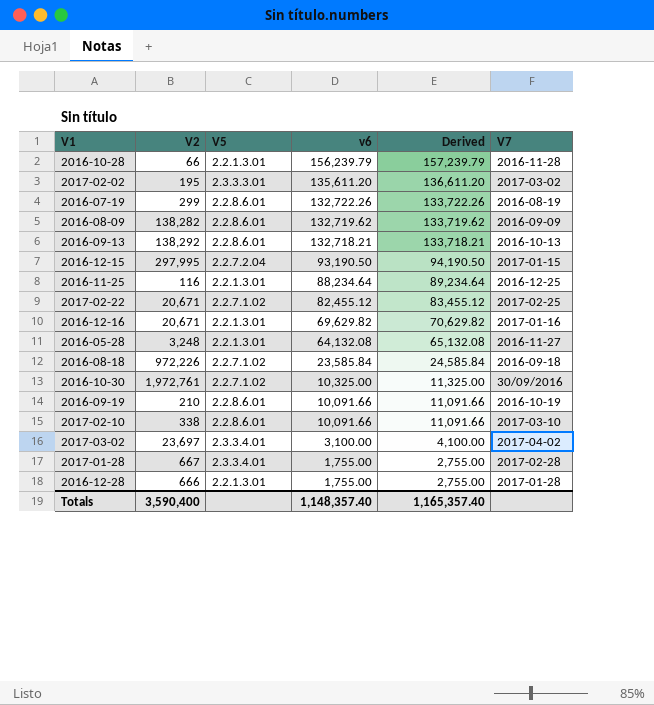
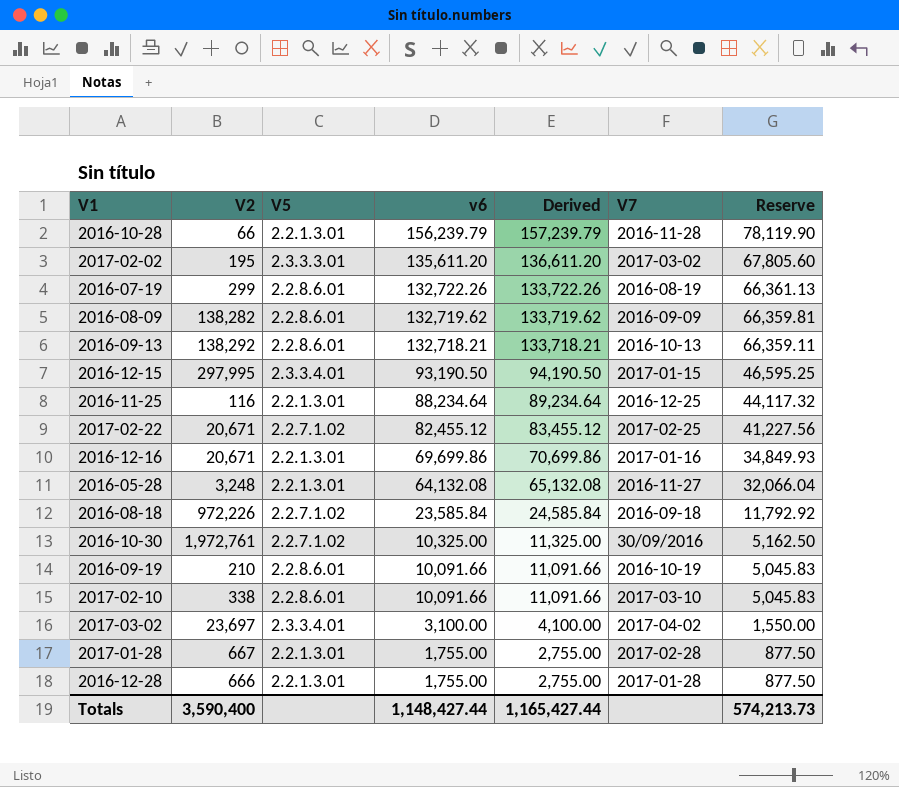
column Reserve | formula: none -> [v6] * 0.5
2016-12-15 | V5: 2.2.7.2.04 -> 2.3.3.4.01
2016-12-16 | v6: 69,629.82 -> 69,699.86
2016-12-16 | Derived: 70,629.82 -> 70,699.86
2017-01-28 | V5: 2.3.3.4.01 -> 2.2.1.3.01
Totals | v6: 1,148,357.40 -> 1,148,427.44
Totals | Derived: 1,165,357.40 -> 1,165,427.44

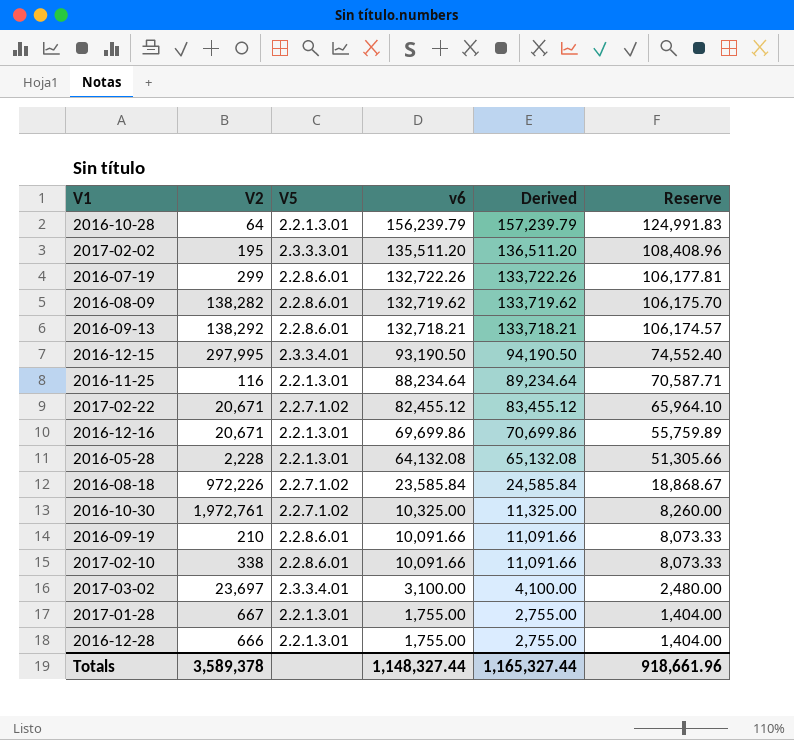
column V7 | position: 6 -> none
column Reserve | formula: [v6] * 0.5 -> [v6] * 0.8
2016-10-28 | V2: 66 -> 64
2017-02-02 | v6: 135,611.20 -> 135,511.20
2017-02-02 | Derived: 136,611.20 -> 136,511.20
2016-05-28 | V2: 3,248 -> 2,228
Totals | V2: 3,590,400 -> 3,589,378
Totals | v6: 1,148,427.44 -> 1,148,327.44
Totals | Derived: 1,165,427.44 -> 1,165,327.44
Totals | Reserve: 574,213.73 -> 918,661.96

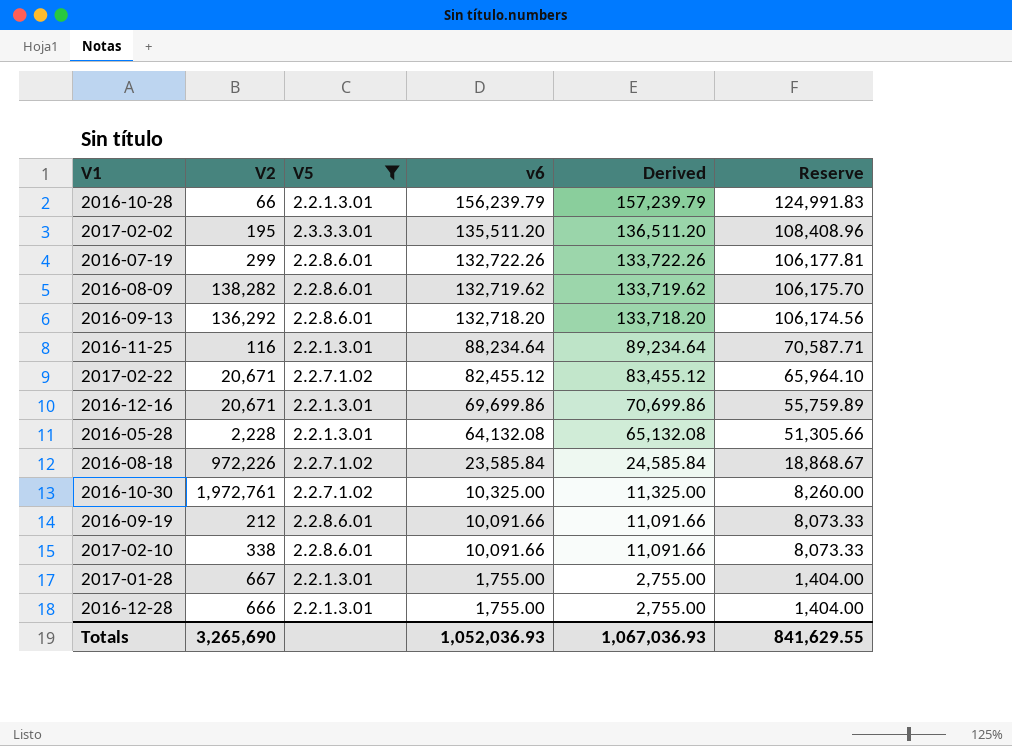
filter: none -> V5 != 2.3.3.4.01
2016-10-28 | V2: 64 -> 66
2016-09-13 | V2: 138,292 -> 136,292
2016-09-13 | v6: 132,718.21 -> 132,718.20
2016-09-13 | Derived: 133,718.21 -> 133,718.20
2016-09-13 | Reserve: 106,174.57 -> 106,174.56
2016-09-19 | V2: 210 -> 212
Totals | V2: 3,589,378 -> 3,265,690
Totals | v6: 1,148,327.44 -> 1,052,036.93
Totals | Derived: 1,165,327.44 -> 1,067,036.93
Totals | Reserve: 918,661.96 -> 841,629.55

